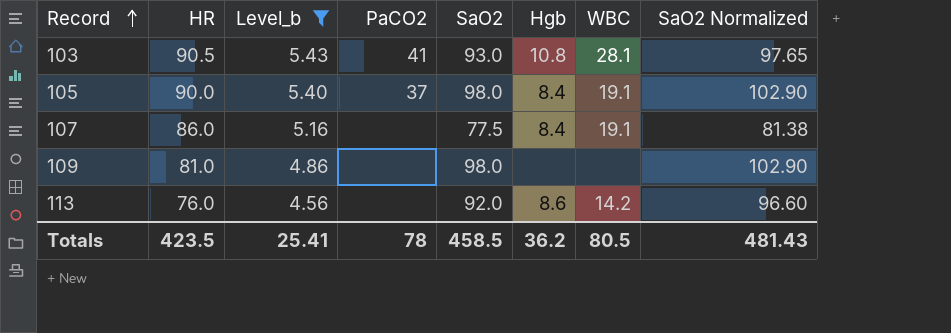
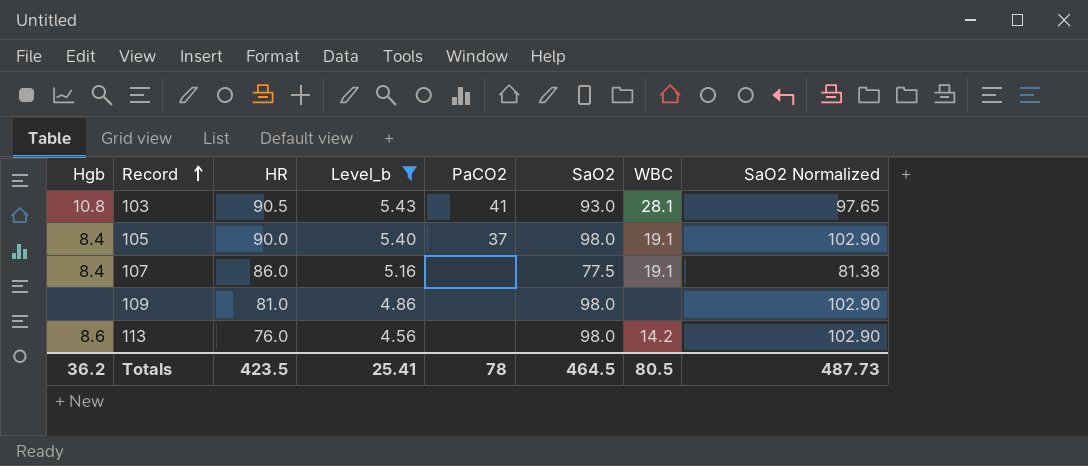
column Hgb | position: 6 -> 1
113 | SaO2: 92.0 -> 98.0
113 | SaO2 Normalized: 96.60 -> 102.90
Totals | SaO2: 458.5 -> 464.5
Totals | SaO2 Normalized: 481.43 -> 487.73

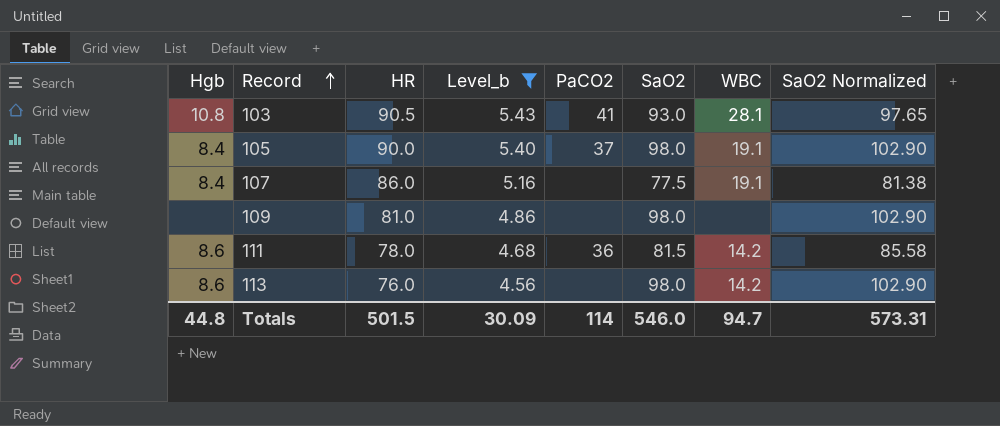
row 111: none -> 8.6 | 78.0 | 4.68 | 36 | 81.5 | 14.2 | 85.58
Totals | Hgb: 36.2 -> 44.8
Totals | HR: 423.5 -> 501.5
Totals | Level_b: 25.41 -> 30.09
Totals | PaCO2: 78 -> 114
Totals | SaO2: 464.5 -> 546.0
Totals | WBC: 80.5 -> 94.7
Totals | SaO2 Normalized: 487.73 -> 573.31

